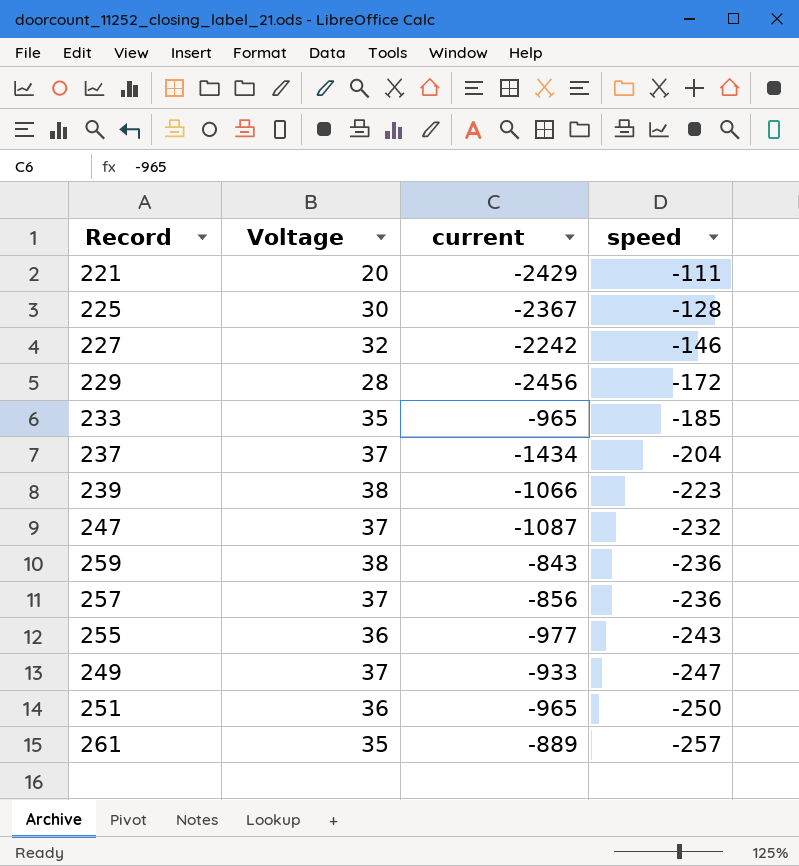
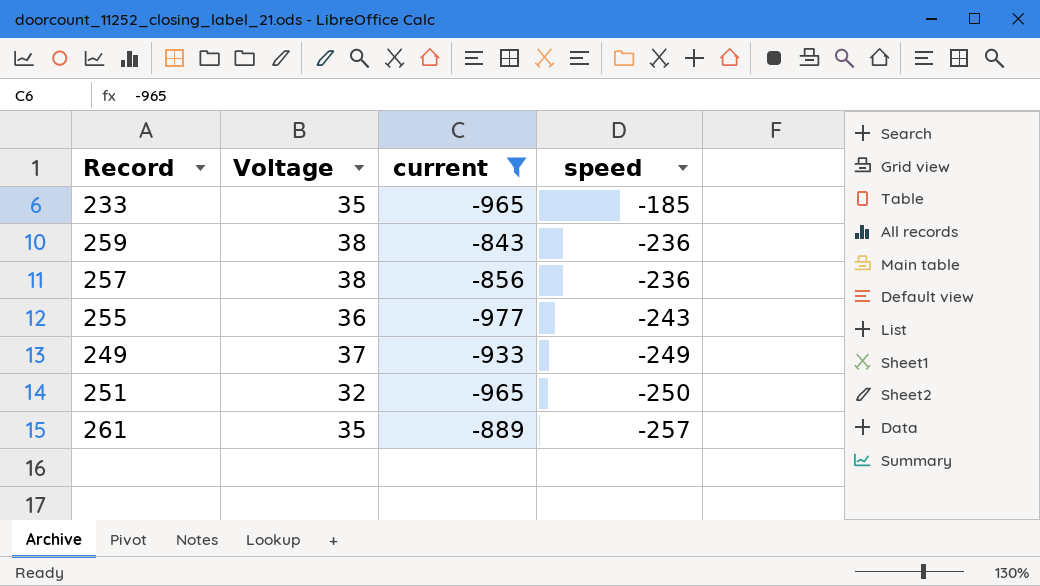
filter: none -> current >= -977
257 | Voltage: 37 -> 38
249 | speed: -247 -> -249
251 | Voltage: 36 -> 32

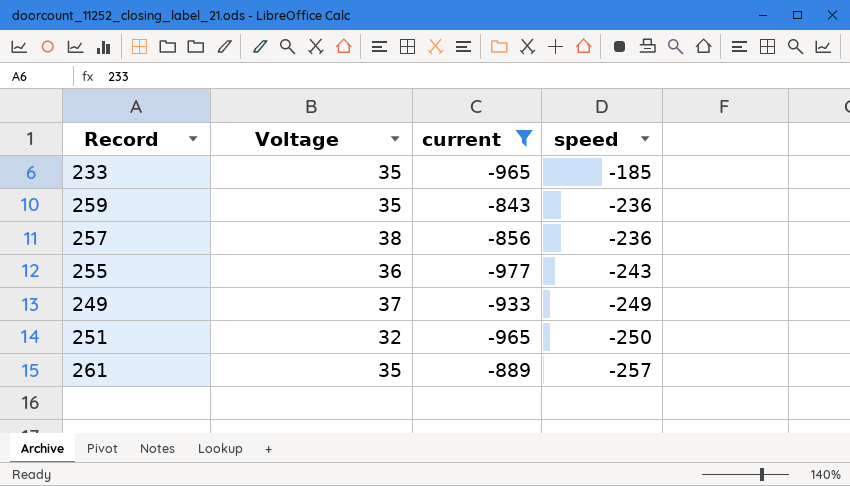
259 | Voltage: 38 -> 35

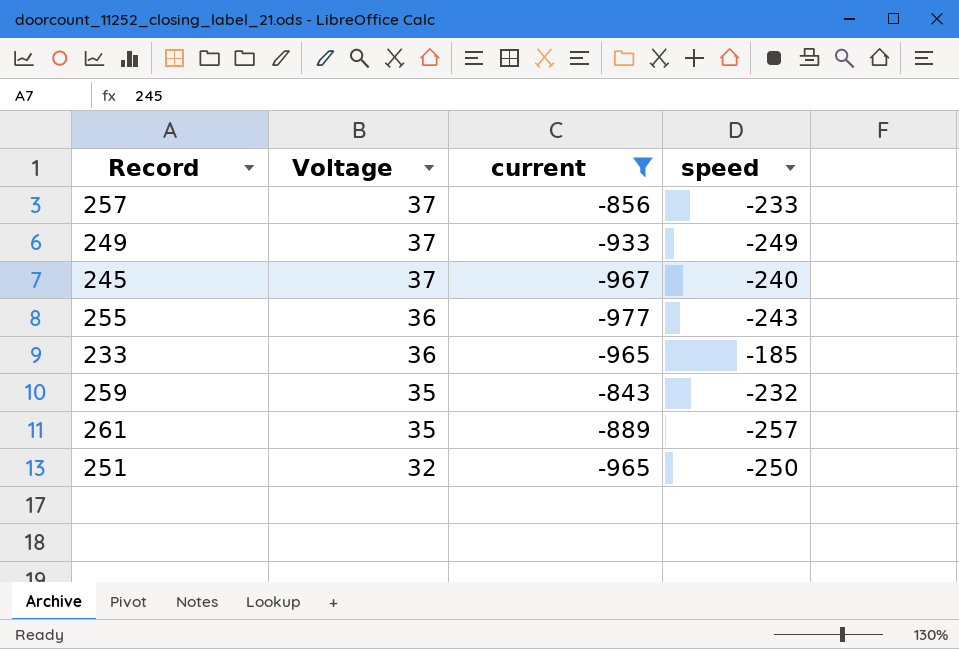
row order: speed descending -> Voltage descending
257 | Voltage: 38 -> 37
257 | speed: -236 -> -233
row 245: none -> 37 | -967 | -240
233 | Voltage: 35 -> 36
259 | speed: -236 -> -232

